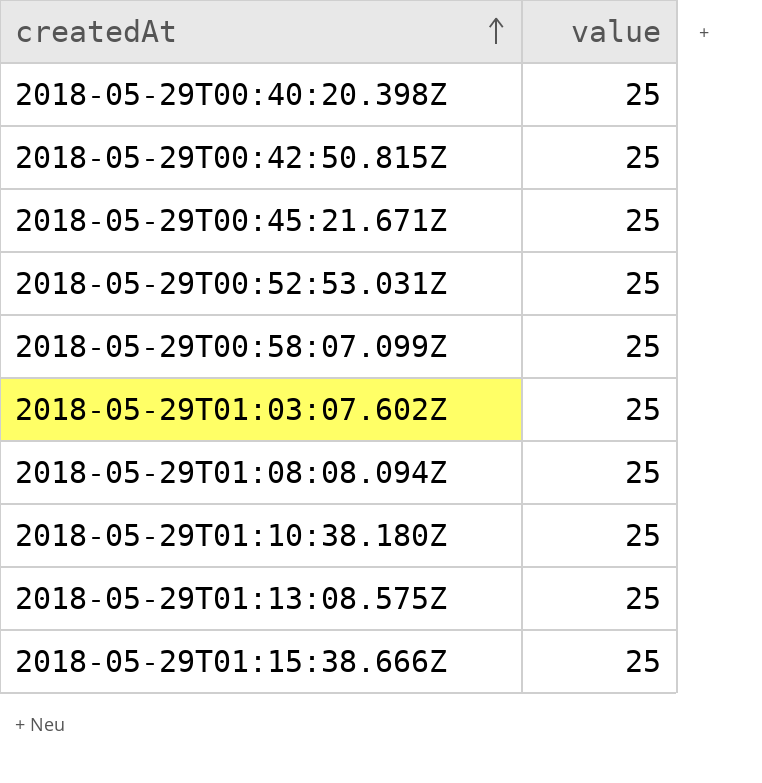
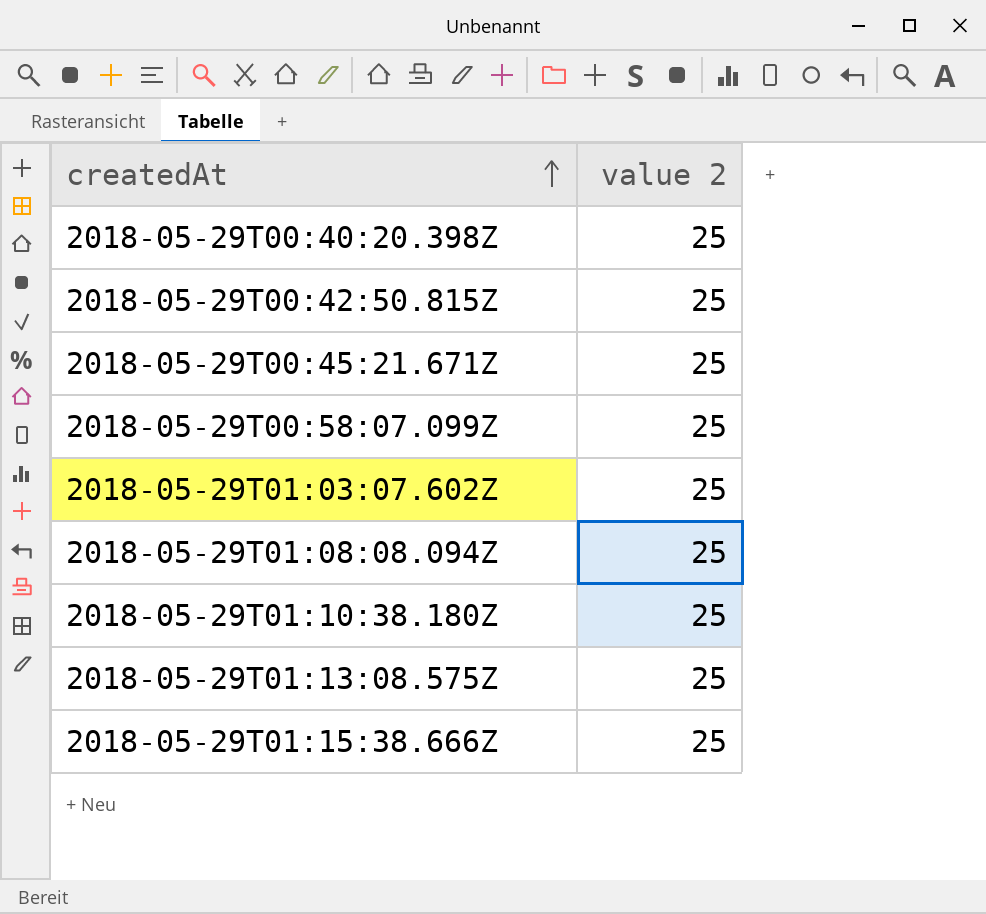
column name: value -> value 2
row 2018-05-29T00:52:53.031Z: 25 -> none

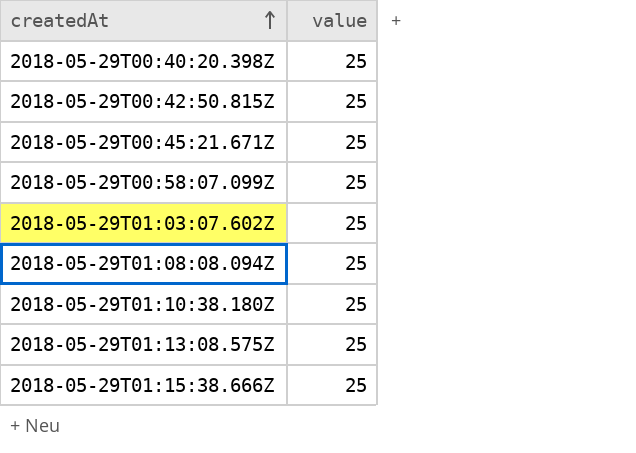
column name: value 2 -> value

